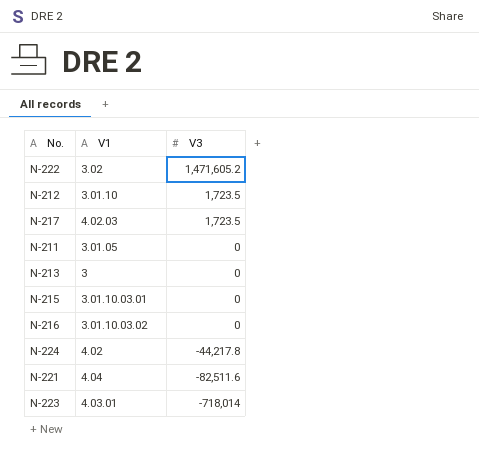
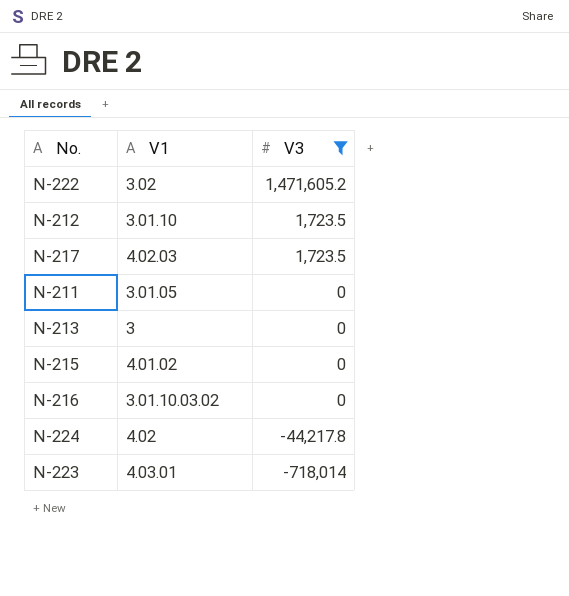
filter: none -> V3 != -82,511.6
N-215 | V1: 3.01.10.03.01 -> 4.01.02

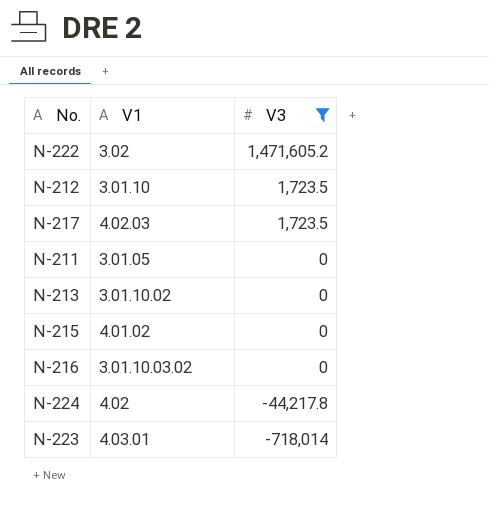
N-213 | V1: 3 -> 3.01.10.02

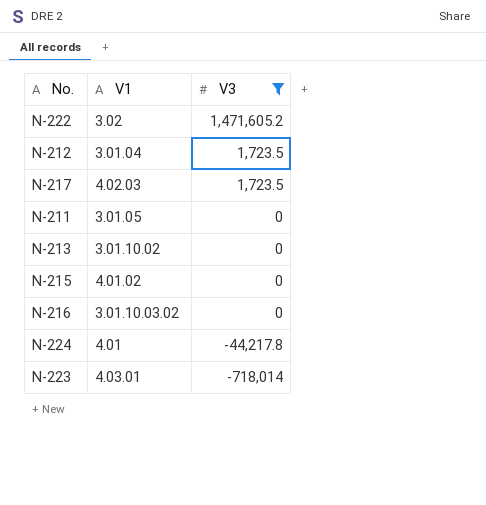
N-212 | V1: 3.01.10 -> 3.01.04
N-224 | V1: 4.02 -> 4.01

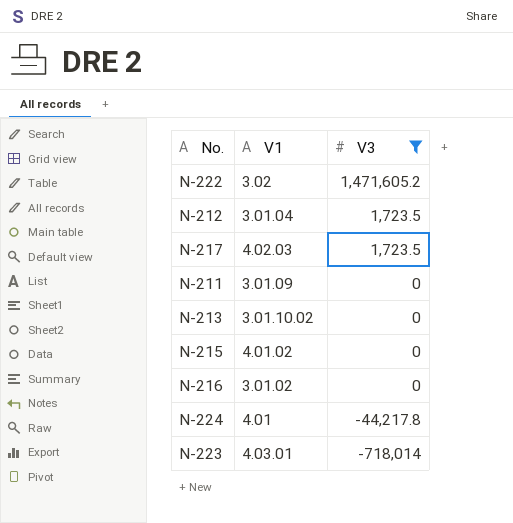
N-211 | V1: 3.01.05 -> 3.01.09
N-216 | V1: 3.01.10.03.02 -> 3.01.02

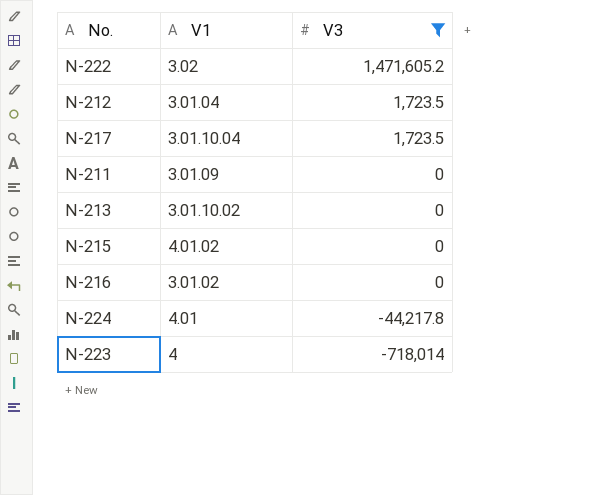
N-217 | V1: 4.02.03 -> 3.01.10.04
N-223 | V1: 4.03.01 -> 4

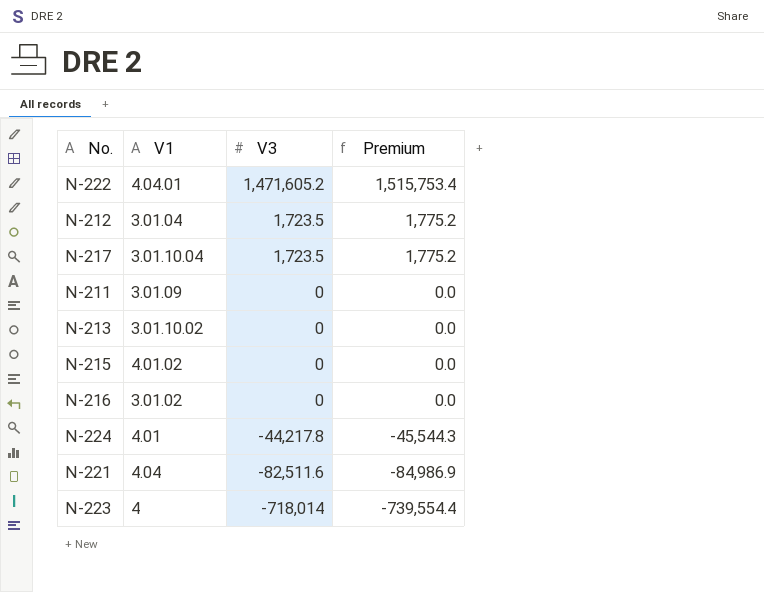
filter: V3 != -82,511.6 -> none
column Premium | formula: none -> [V3] * 1.03
N-222 | V1: 3.02 -> 4.04.01

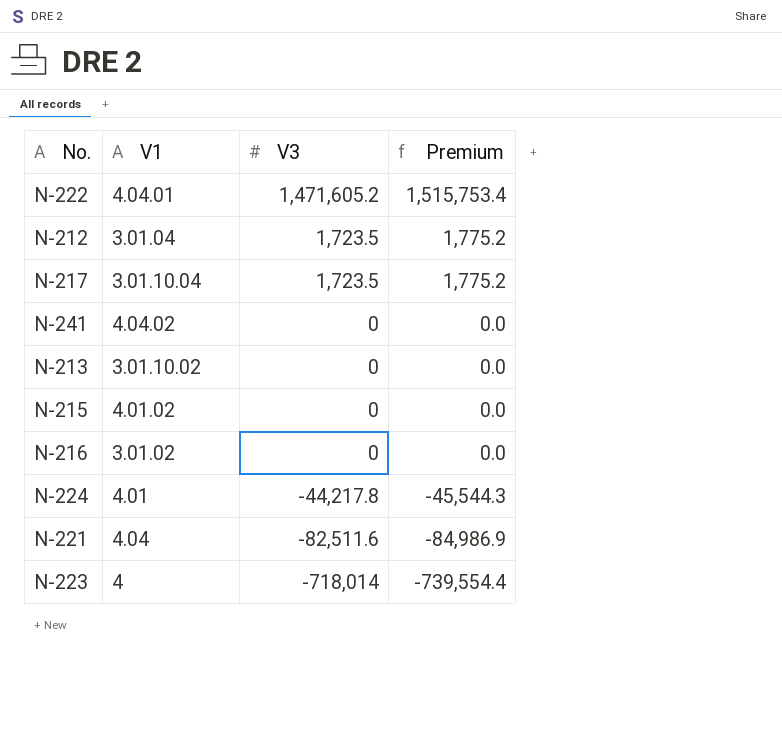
row N-211: 3.01.09 | 0 | 0.0 -> none
row N-241: none -> 4.04.02 | 0 | 0.0

